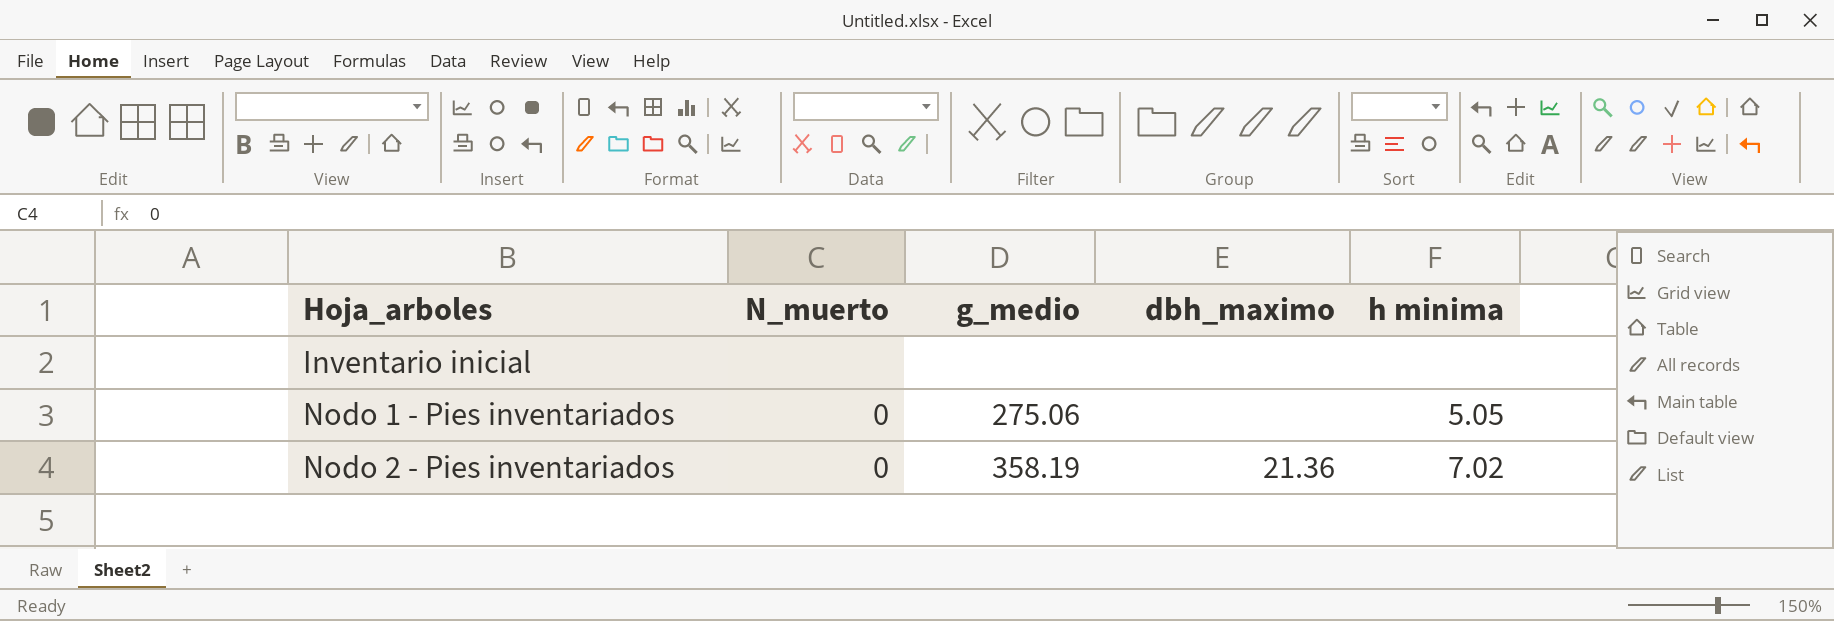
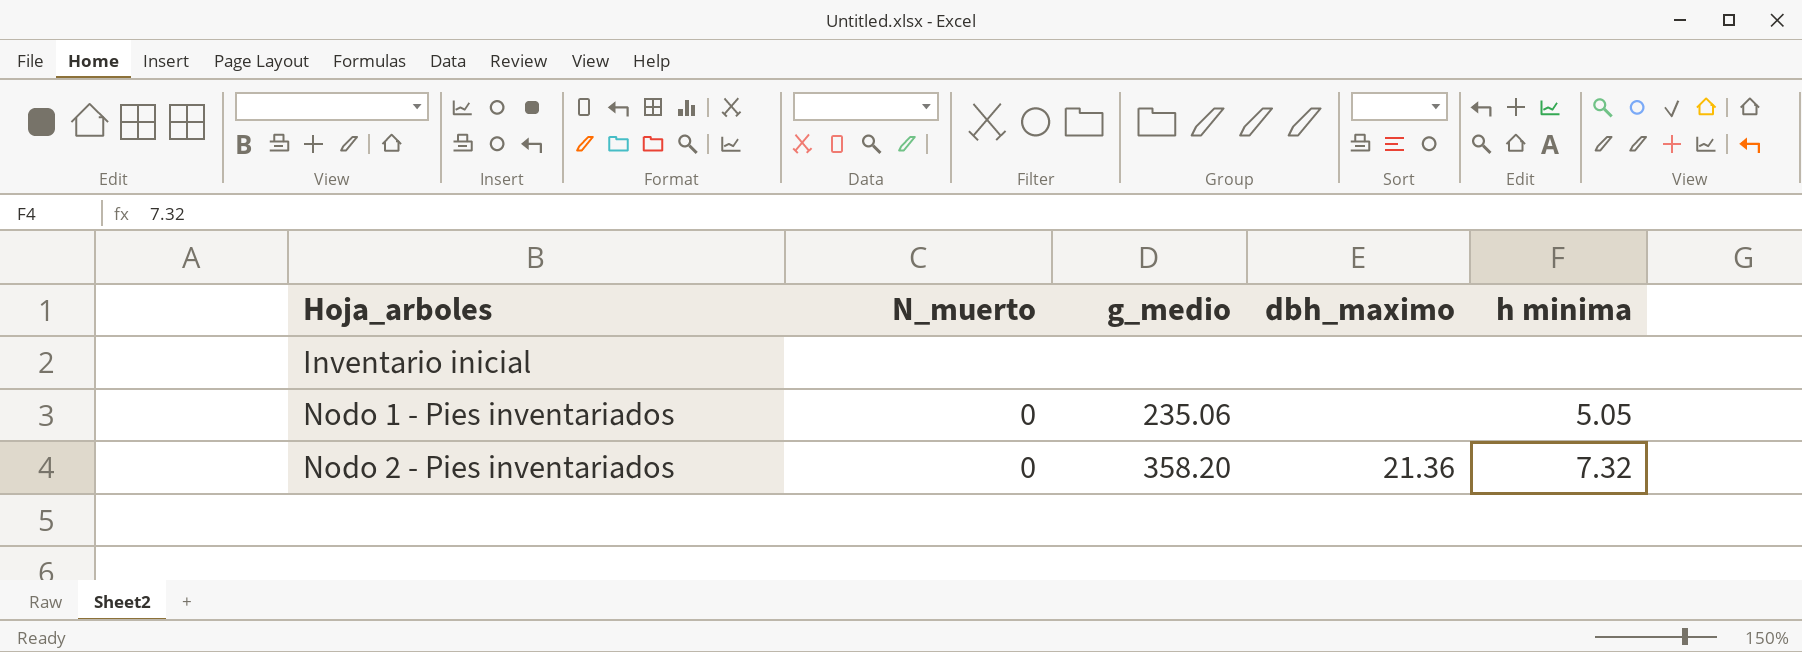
Nodo 1 - Pies inventariados | g_medio: 275.06 -> 235.06
Nodo 2 - Pies inventariados | g_medio: 358.19 -> 358.20
Nodo 2 - Pies inventariados | h minima: 7.02 -> 7.32

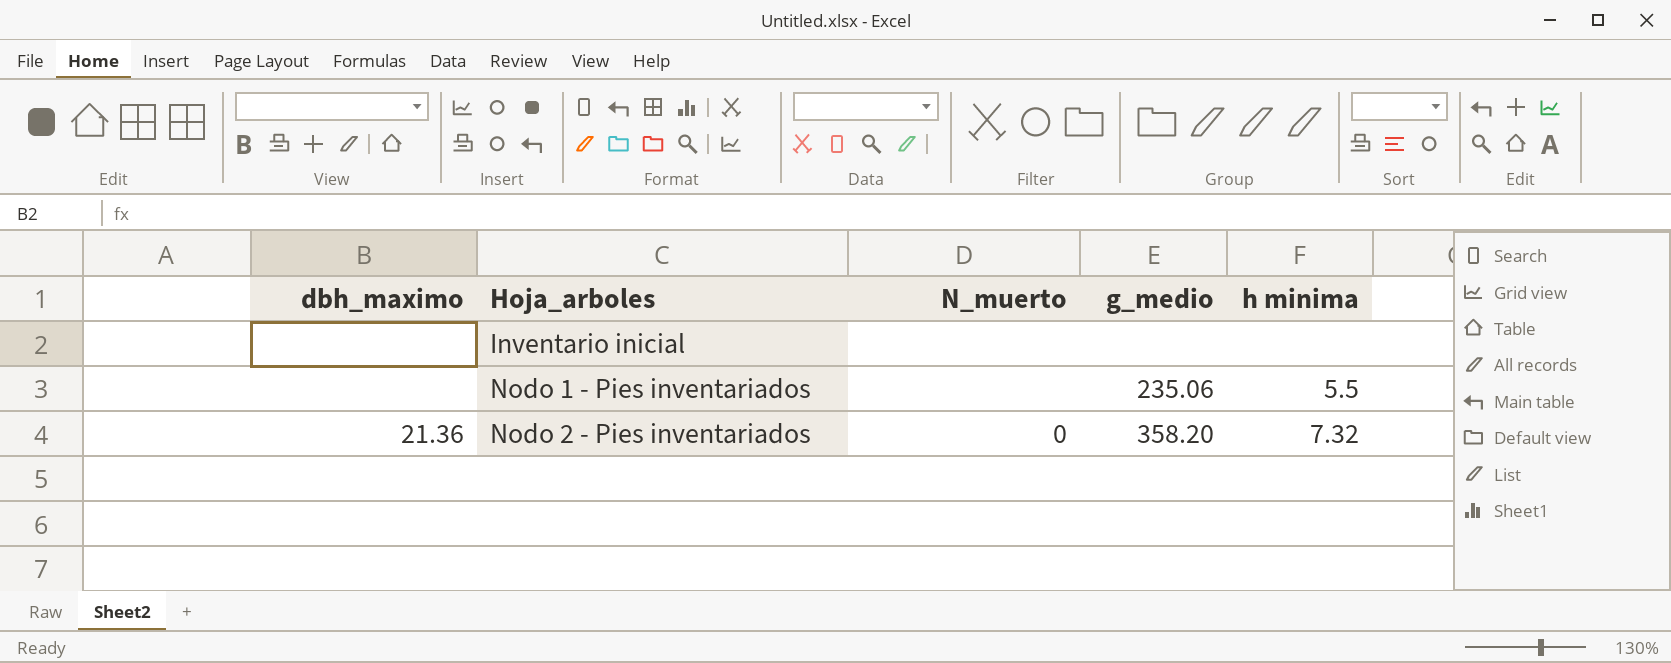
column dbh_maximo | position: 4 -> 1
Nodo 1 - Pies inventariados | N_muerto: 0 -> none
Nodo 1 - Pies inventariados | h minima: 5.05 -> 5.5

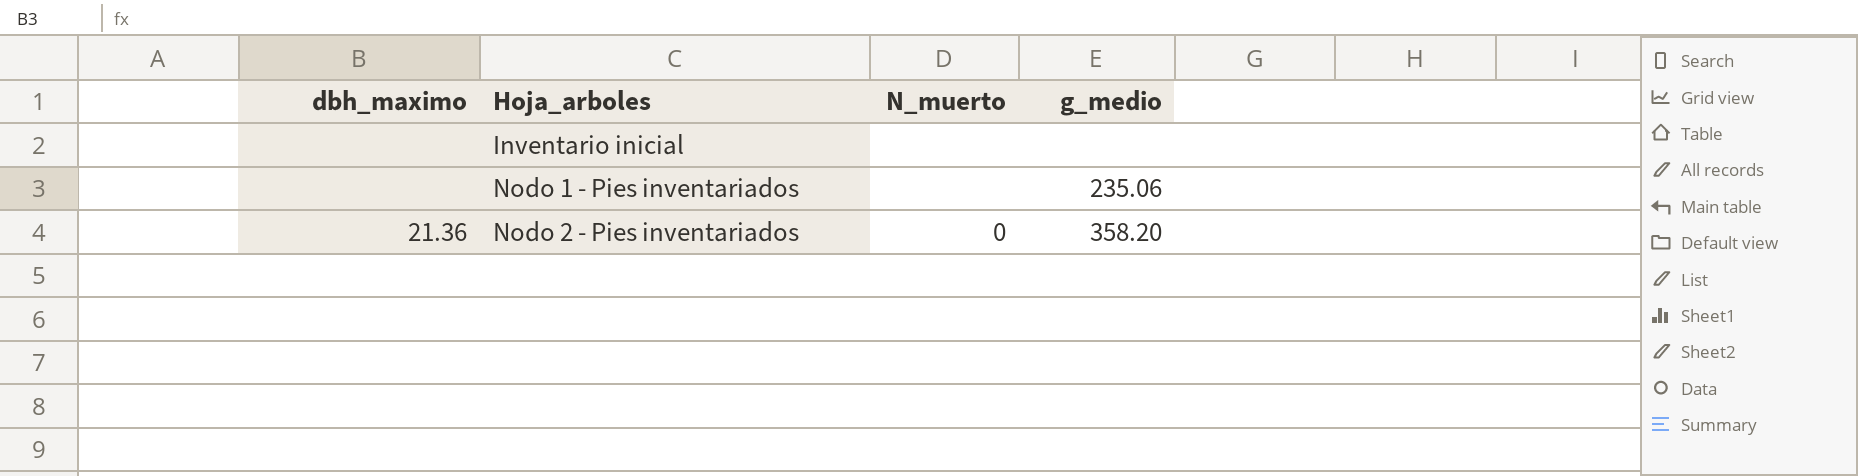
column h minima | position: 5 -> none

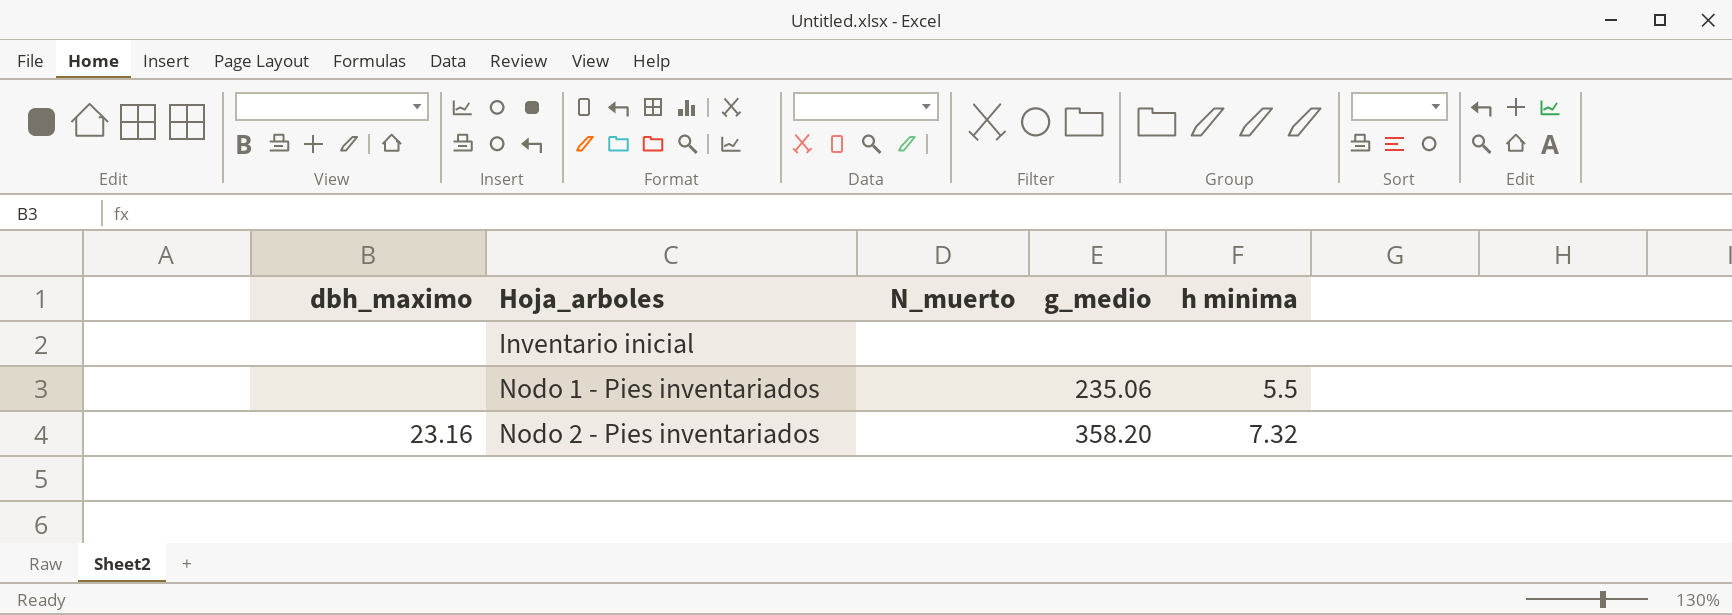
column h minima | position: none -> 5
Nodo 2 - Pies inventariados | dbh_maximo: 21.36 -> 23.16
Nodo 2 - Pies inventariados | N_muerto: 0 -> none

